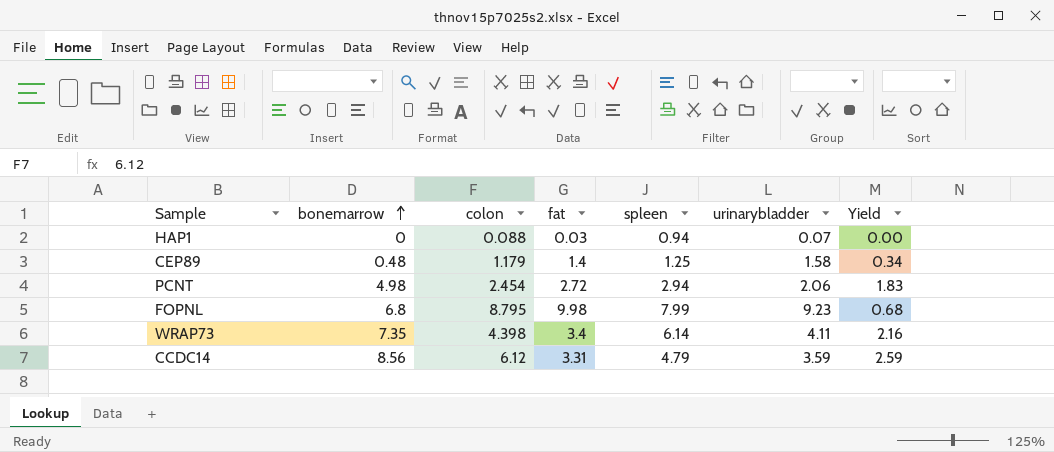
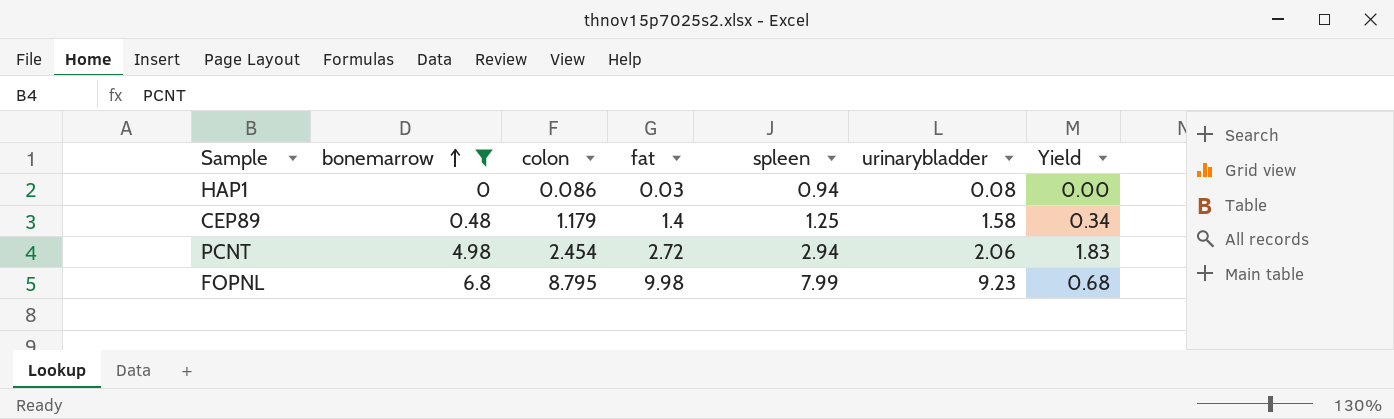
filter: none -> bonemarrow <= 6.8
HAP1 | colon: 0.088 -> 0.086
HAP1 | urinarybladder: 0.07 -> 0.08

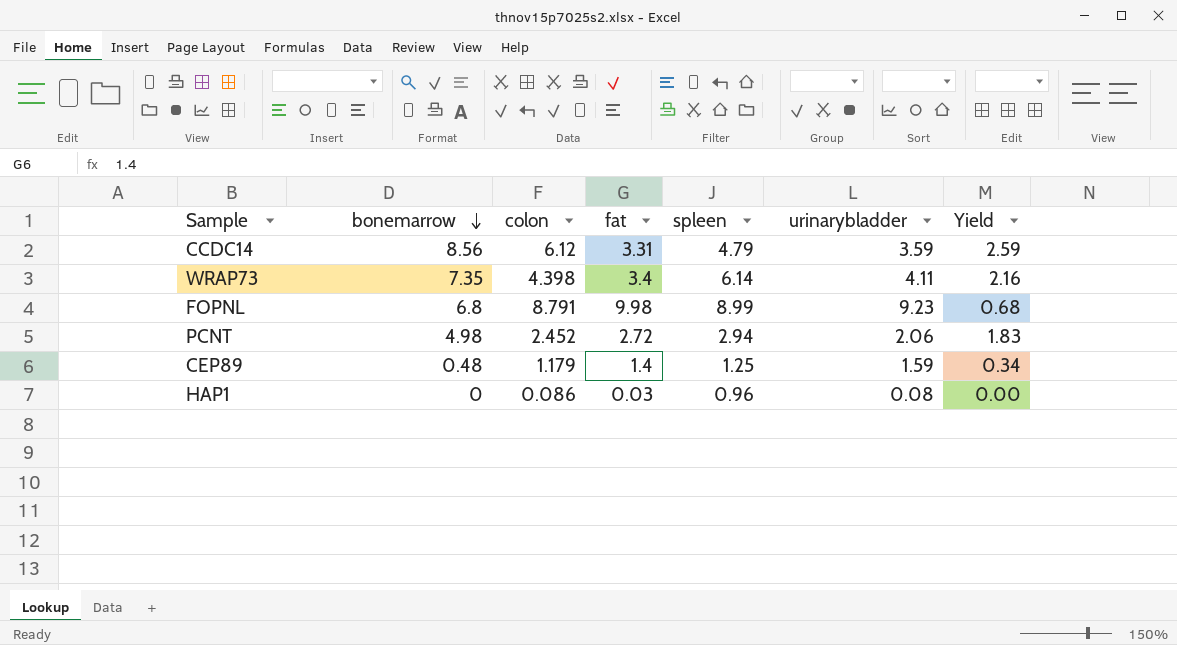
filter: bonemarrow <= 6.8 -> none
row order: bonemarrow ascending -> bonemarrow descending
FOPNL | colon: 8.795 -> 8.791
FOPNL | spleen: 7.99 -> 8.99
PCNT | colon: 2.454 -> 2.452
CEP89 | urinarybladder: 1.58 -> 1.59
HAP1 | spleen: 0.94 -> 0.96

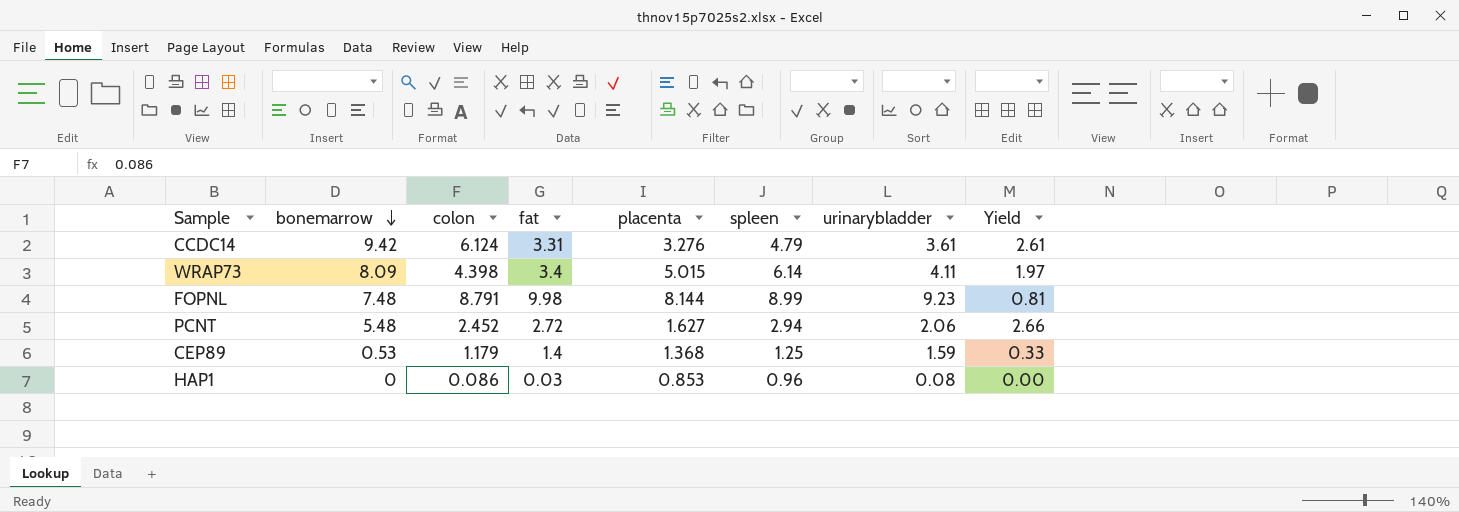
column placenta | position: none -> 5
column Yield | formula: [bonemarrow] / [fat] -> [bonemarrow] / [urinarybladder]
CCDC14 | bonemarrow: 8.56 -> 9.42
CCDC14 | colon: 6.12 -> 6.124
CCDC14 | urinarybladder: 3.59 -> 3.61
WRAP73 | bonemarrow: 7.35 -> 8.09
FOPNL | bonemarrow: 6.8 -> 7.48
PCNT | bonemarrow: 4.98 -> 5.48
CEP89 | bonemarrow: 0.48 -> 0.53

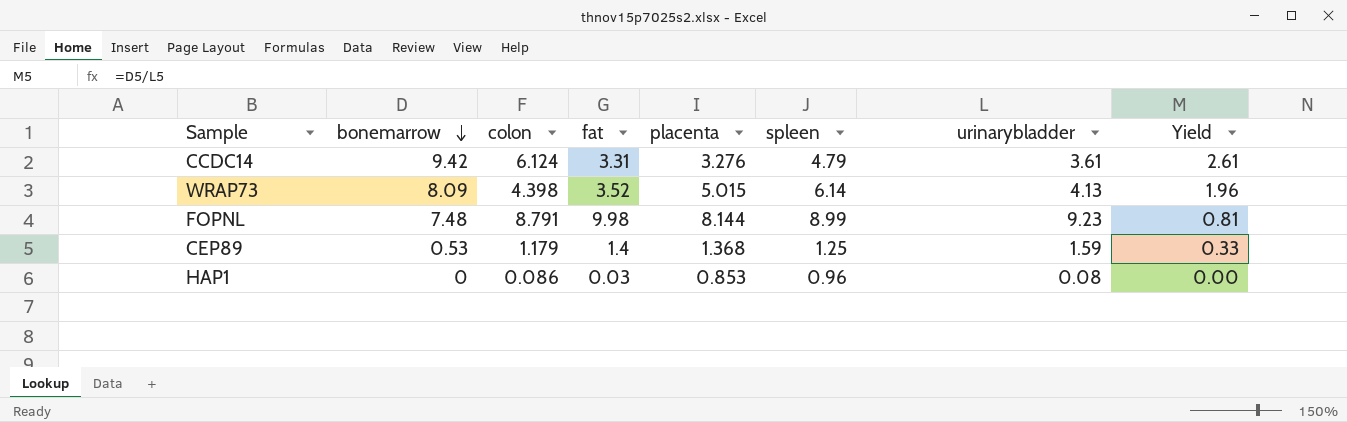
row PCNT: 5.48 | 2.452 | 2.72 | 1.627 | 2.94 | 2.06 | 2.66 -> none
WRAP73 | fat: 3.4 -> 3.52
WRAP73 | urinarybladder: 4.11 -> 4.13
WRAP73 | Yield: 1.97 -> 1.96

